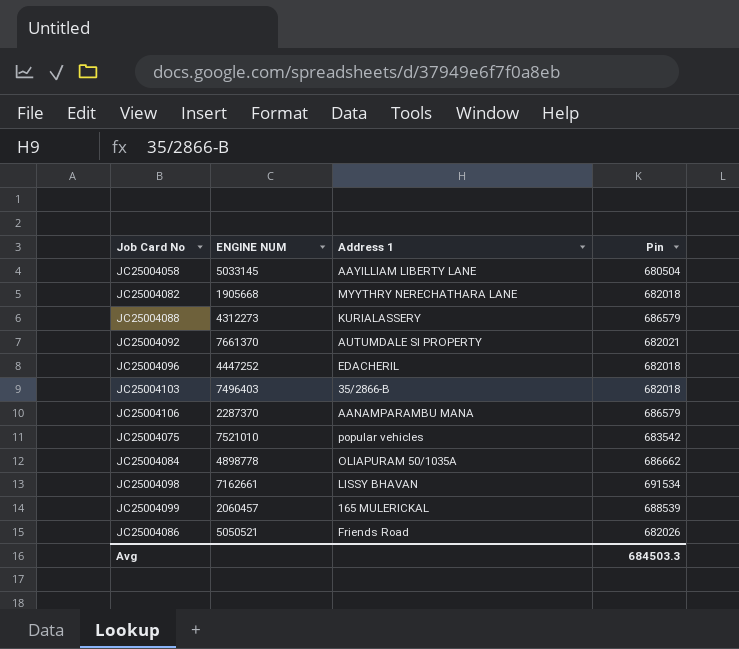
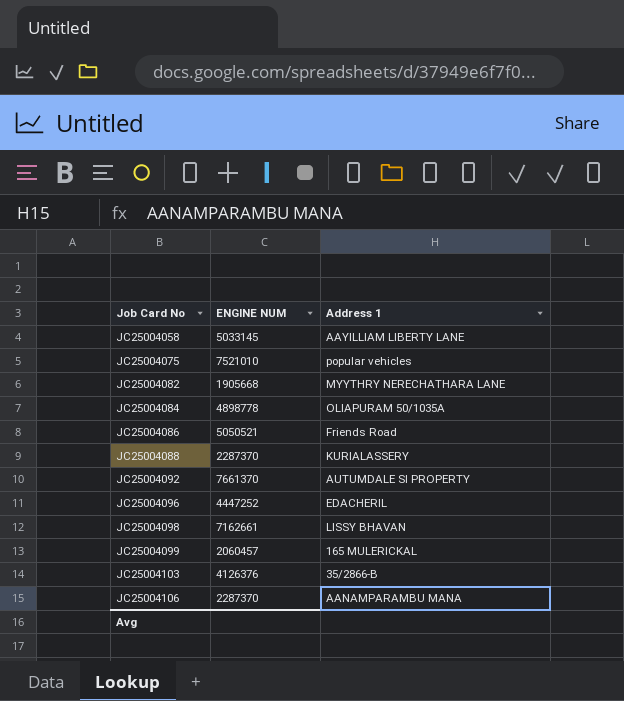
row order: none -> Job Card No ascending
column Pin | position: 4 -> none
JC25004088 | ENGINE NUM: 4312273 -> 2287370
JC25004103 | ENGINE NUM: 7496403 -> 4126376

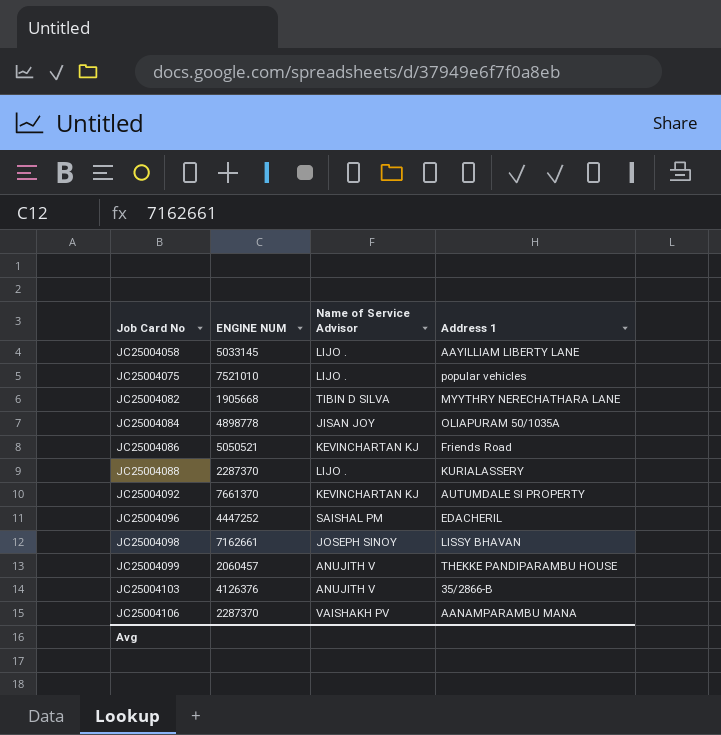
column Name of Service Advisor | position: none -> 3
JC25004099 | Address 1: 165 MULERICKAL -> THEKKE PANDIPARAMBU HOUSE

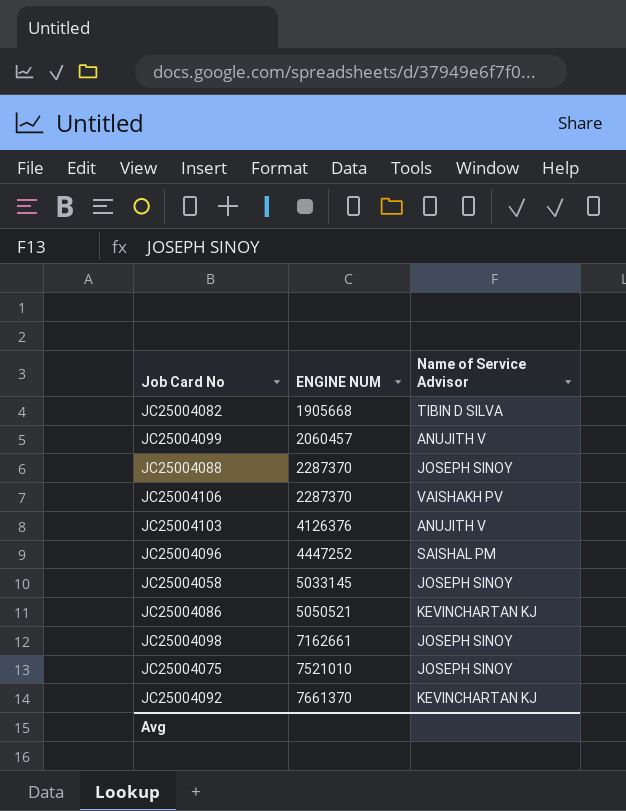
row order: Job Card No ascending -> ENGINE NUM ascending
column Address 1 | position: 4 -> none
row JC25004084: 4898778 | JISAN JOY | OLIAPURAM 50/1035A -> none
JC25004088 | Name of Service Advisor: LIJO . -> JOSEPH SINOY
JC25004058 | Name of Service Advisor: LIJO . -> JOSEPH SINOY
JC25004075 | Name of Service Advisor: LIJO . -> JOSEPH SINOY

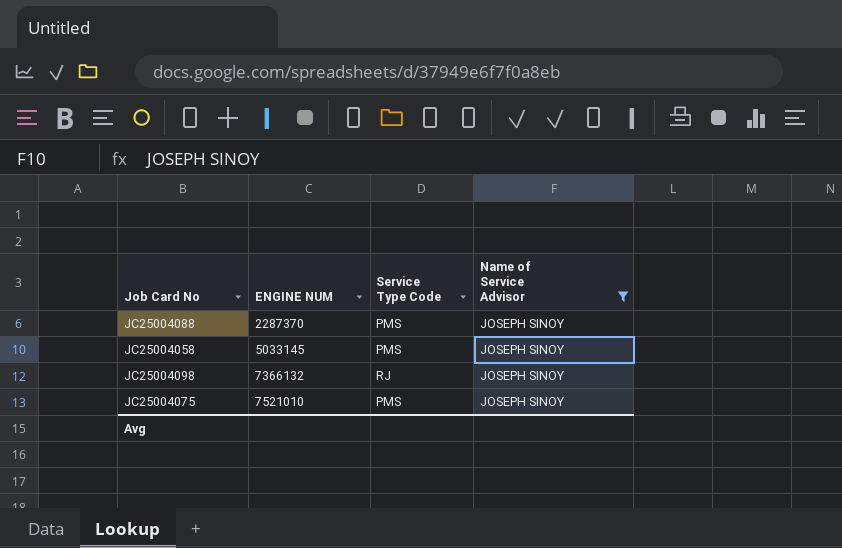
filter: none -> Name of Service Advisor = JOSEPH SINOY
column Service Type Code | position: none -> 3
JC25004098 | ENGINE NUM: 7162661 -> 7366132

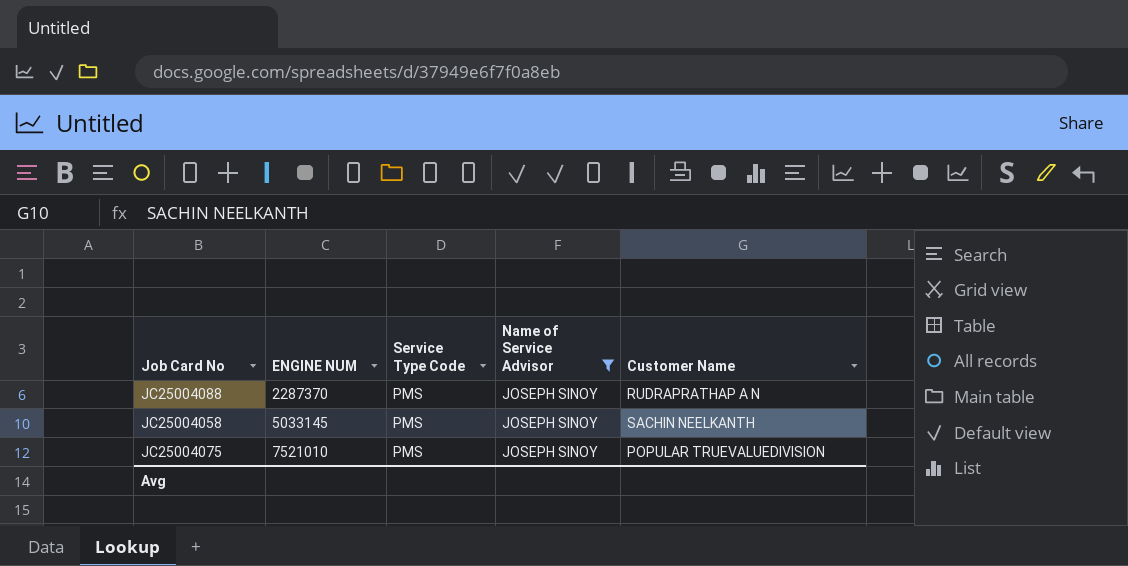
column Customer Name | position: none -> 5
row JC25004098: 7366132 | RJ | JOSEPH SINOY -> none

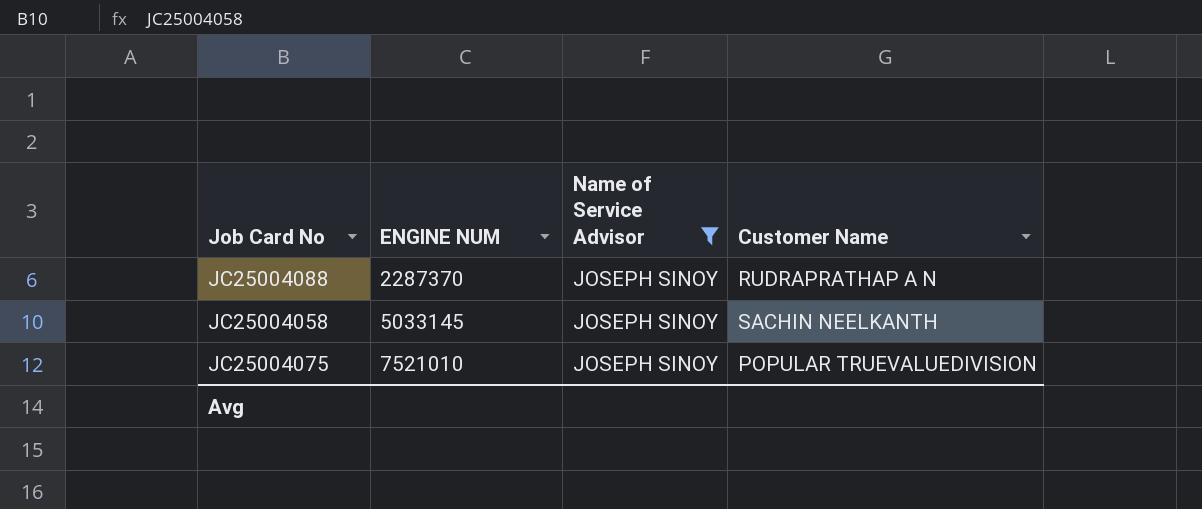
column Service Type Code | position: 3 -> none

